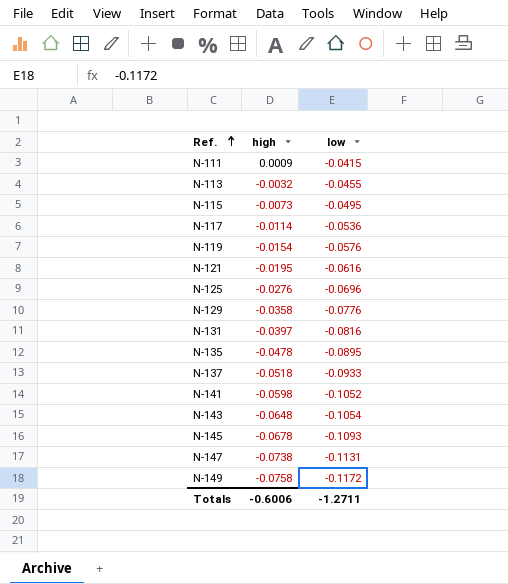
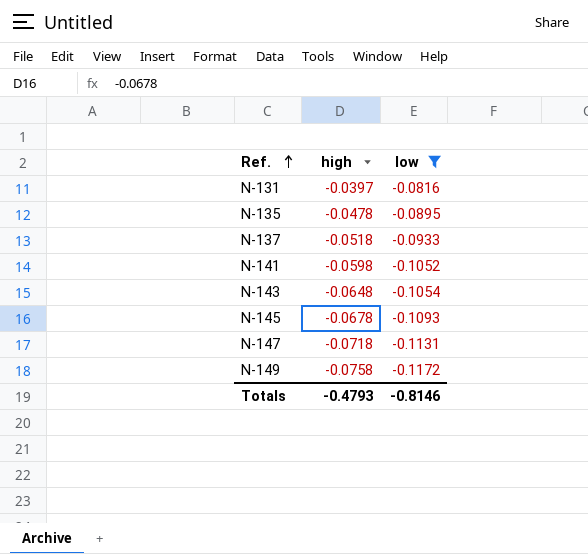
filter: none -> low <= -0.0816
N-147 | high: -0.0738 -> -0.0718
Totals | high: -0.6006 -> -0.4793
Totals | low: -1.2711 -> -0.8146

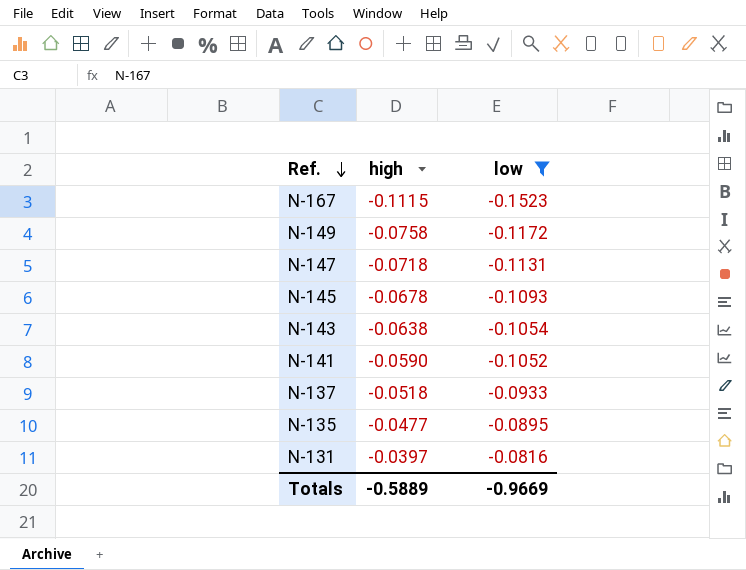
row order: Ref. ascending -> Ref. descending
row N-167: none -> -0.1115 | -0.1523
N-143 | high: -0.0648 -> -0.0638
N-141 | high: -0.0598 -> -0.0590
N-135 | high: -0.0478 -> -0.0477
Totals | high: -0.4793 -> -0.5889
Totals | low: -0.8146 -> -0.9669

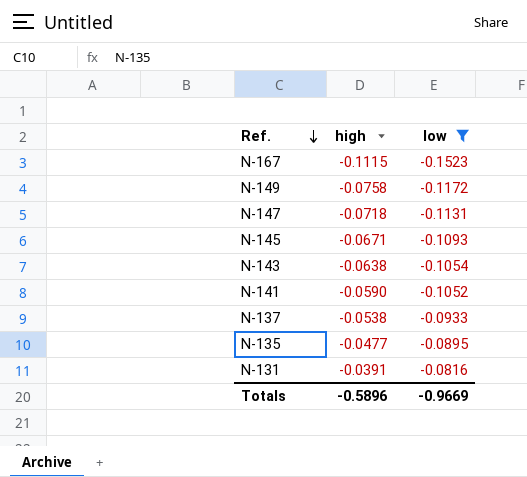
N-145 | high: -0.0678 -> -0.0671
N-137 | high: -0.0518 -> -0.0538
N-131 | high: -0.0397 -> -0.0391
Totals | high: -0.5889 -> -0.5896

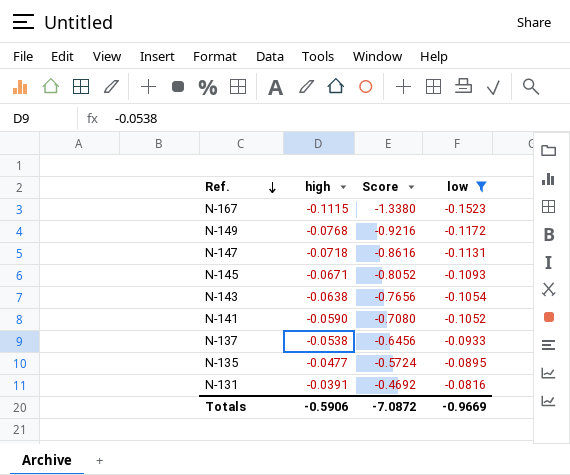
column Score | formula: none -> [high] * 12
N-149 | high: -0.0758 -> -0.0768
Totals | high: -0.5896 -> -0.5906

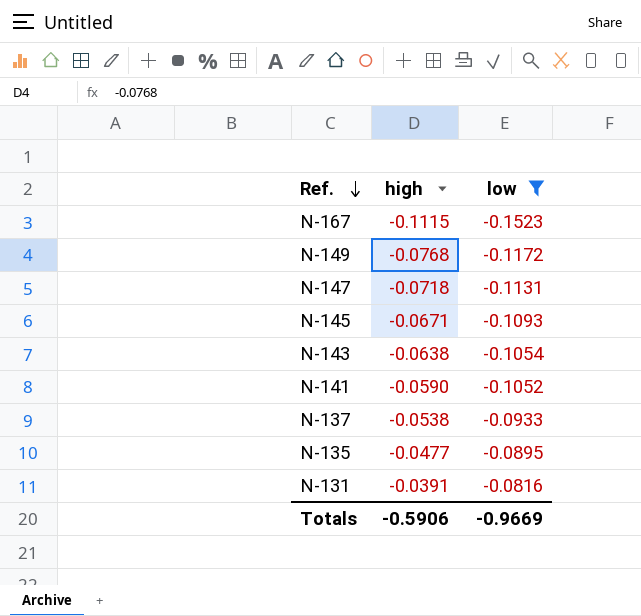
column Score | formula: [high] * 12 -> none

